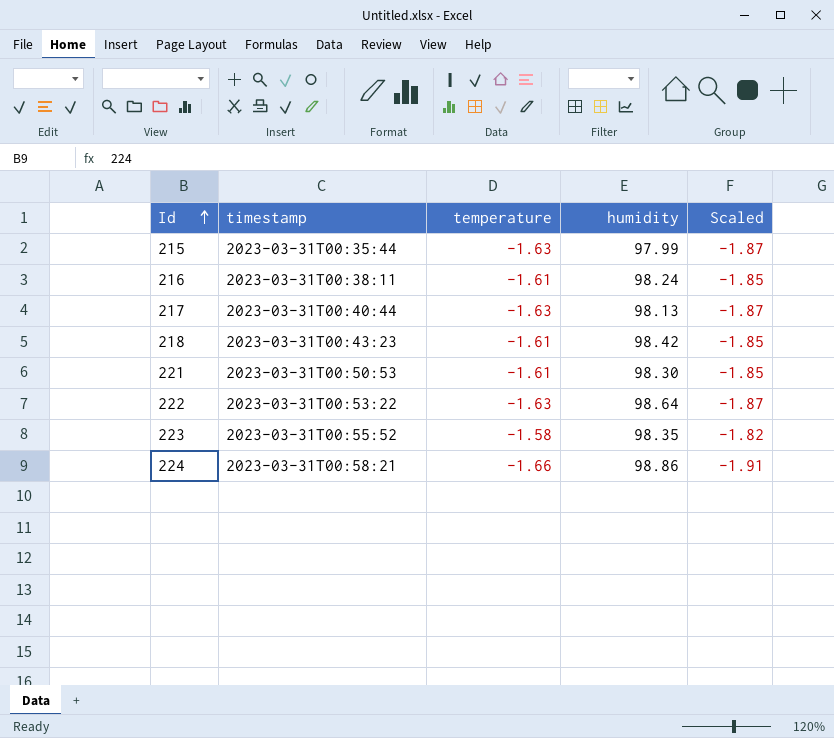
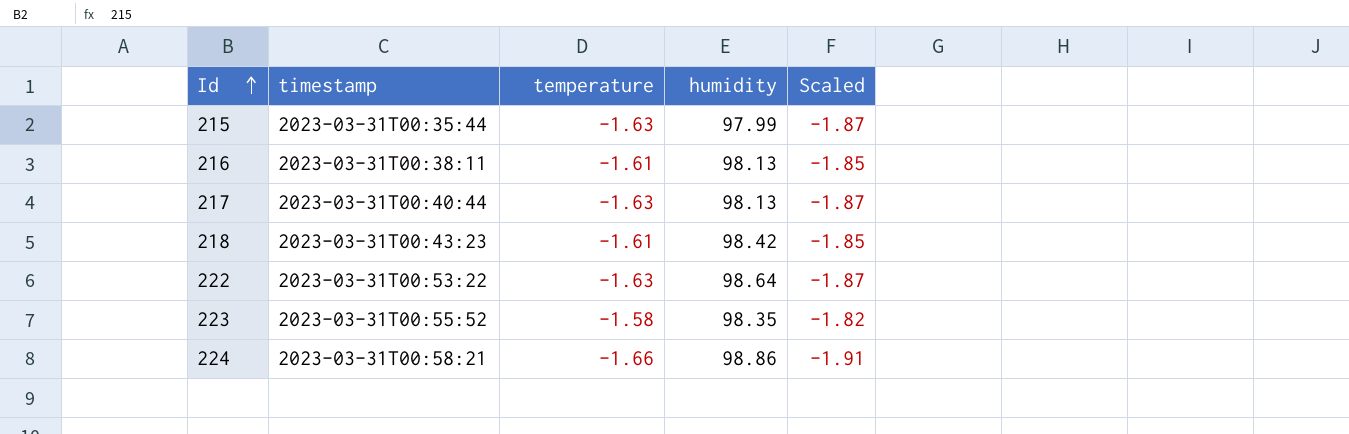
row 221: 2023-03-31T00:50:53 | -1.61 | 98.30 | -1.85 -> none
216 | humidity: 98.24 -> 98.13

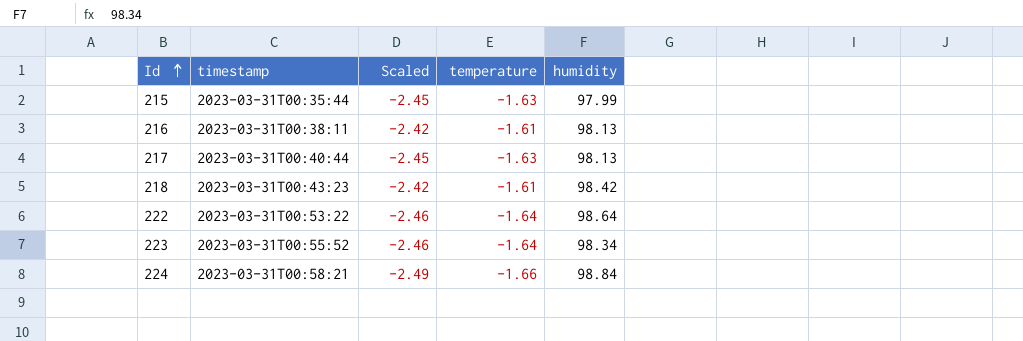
column Scaled | formula: [temperature] * 1.15 -> [temperature] * 1.5
column Scaled | position: 5 -> 3
222 | temperature: -1.63 -> -1.64
223 | temperature: -1.58 -> -1.64
223 | humidity: 98.35 -> 98.34
224 | humidity: 98.86 -> 98.84

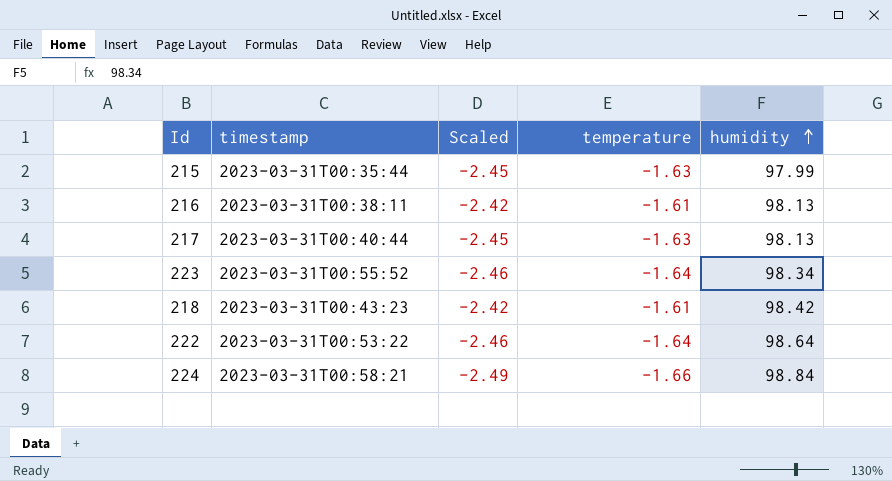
row order: Id ascending -> humidity ascending

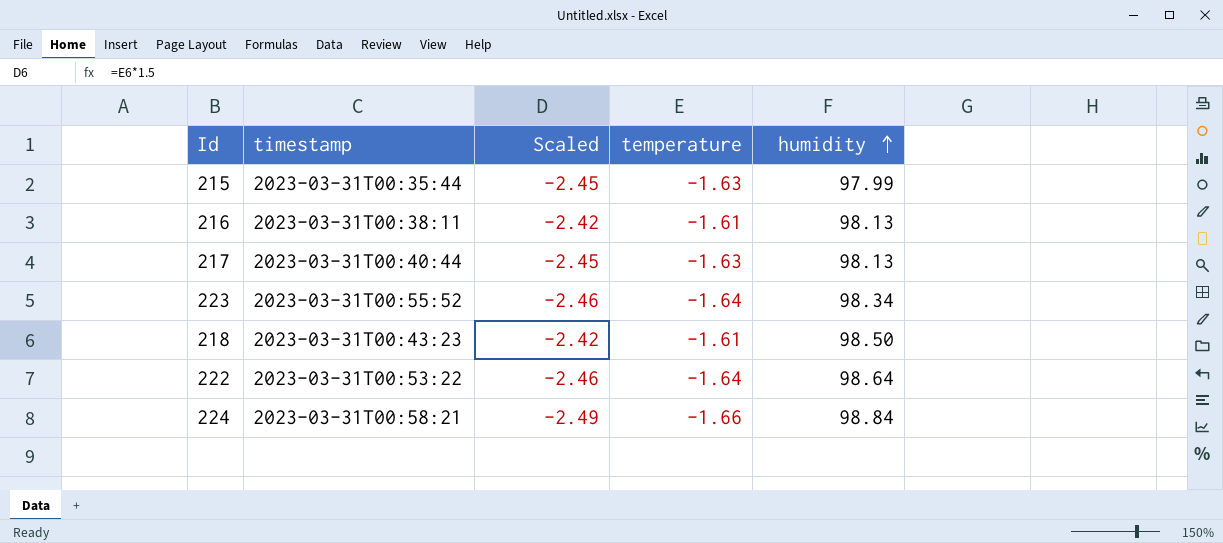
218 | humidity: 98.42 -> 98.50

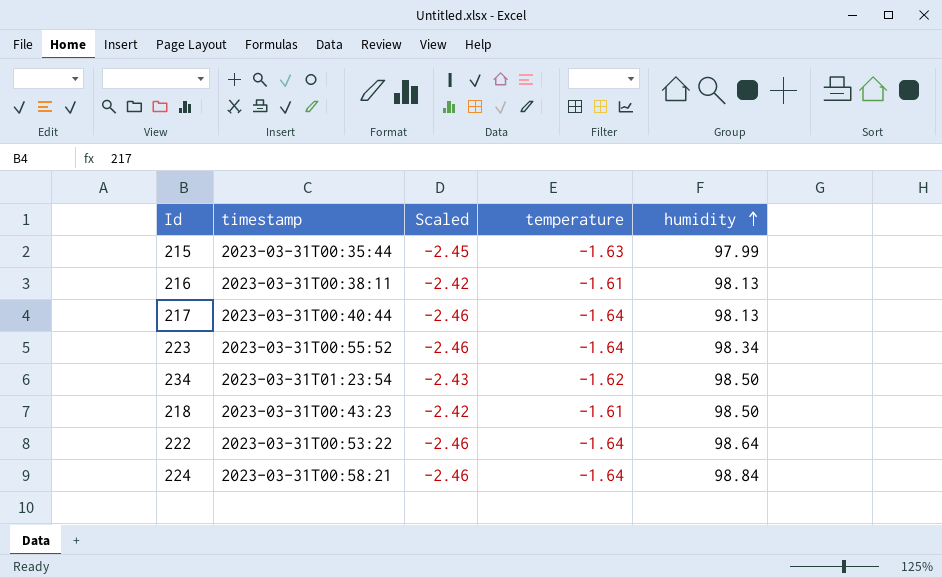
217 | Scaled: -2.45 -> -2.46
217 | temperature: -1.63 -> -1.64
row 234: none -> 2023-03-31T01:23:54 | -2.43 | -1.62 | 98.50
224 | Scaled: -2.49 -> -2.46
224 | temperature: -1.66 -> -1.64

